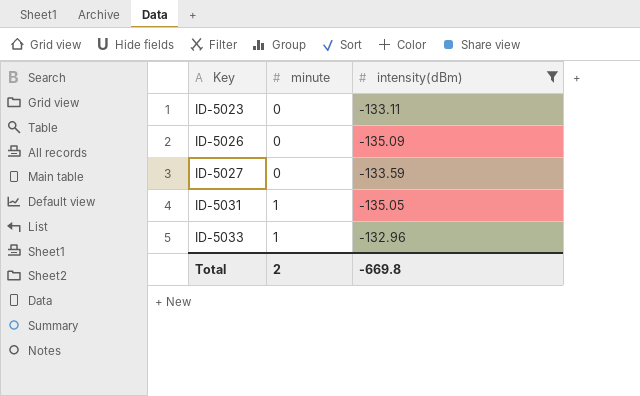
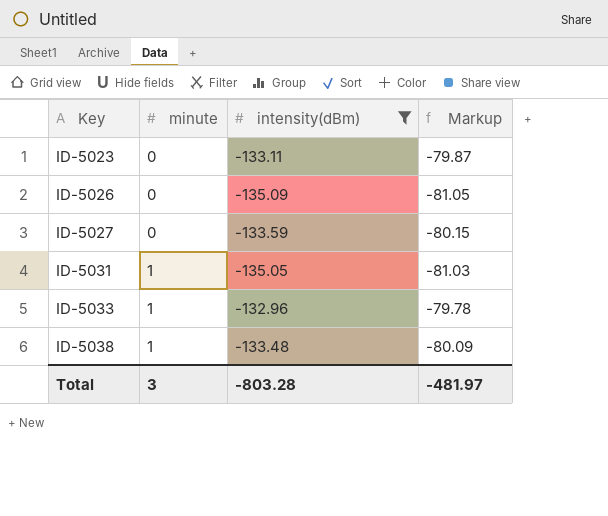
column Markup | formula: none -> [intensity(dBm)] * 0.6
row ID-5038: none -> 1 | -133.48 | -80.09
Total | minute: 2 -> 3
Total | intensity(dBm): -669.8 -> -803.28

